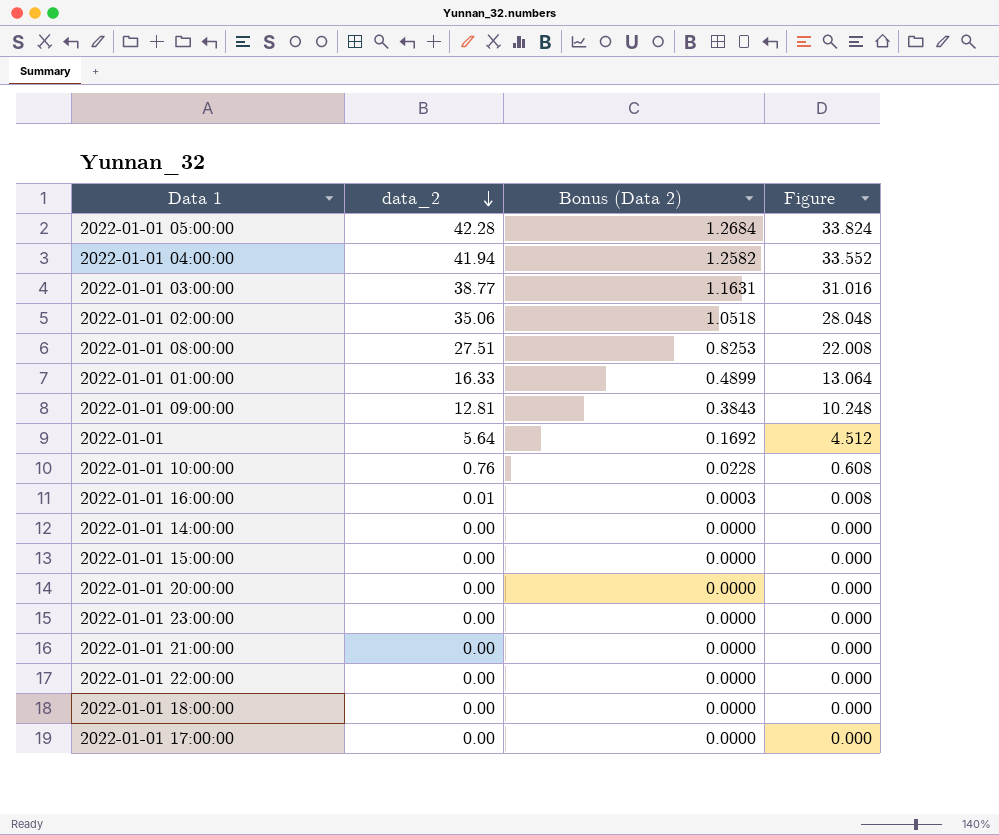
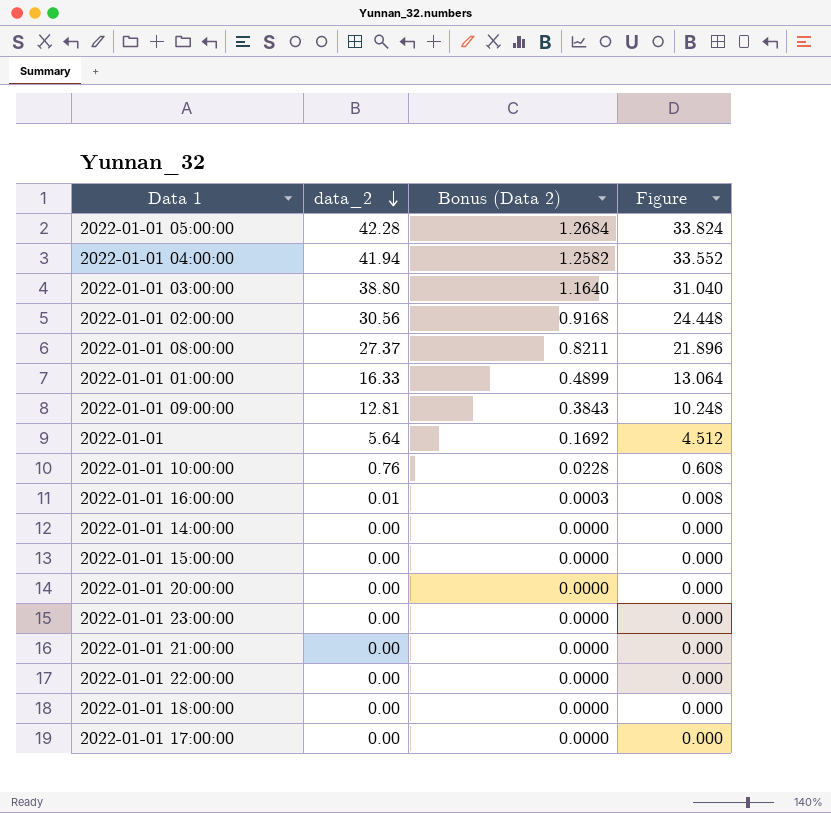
2022-01-01 03:00:00 | data_2: 38.77 -> 38.80
2022-01-01 03:00:00 | Bonus (Data 2): 1.1631 -> 1.1640
2022-01-01 03:00:00 | Figure: 31.016 -> 31.040
2022-01-01 02:00:00 | data_2: 35.06 -> 30.56
2022-01-01 02:00:00 | Bonus (Data 2): 1.0518 -> 0.9168
2022-01-01 02:00:00 | Figure: 28.048 -> 24.448
2022-01-01 08:00:00 | data_2: 27.51 -> 27.37
2022-01-01 08:00:00 | Bonus (Data 2): 0.8253 -> 0.8211
2022-01-01 08:00:00 | Figure: 22.008 -> 21.896

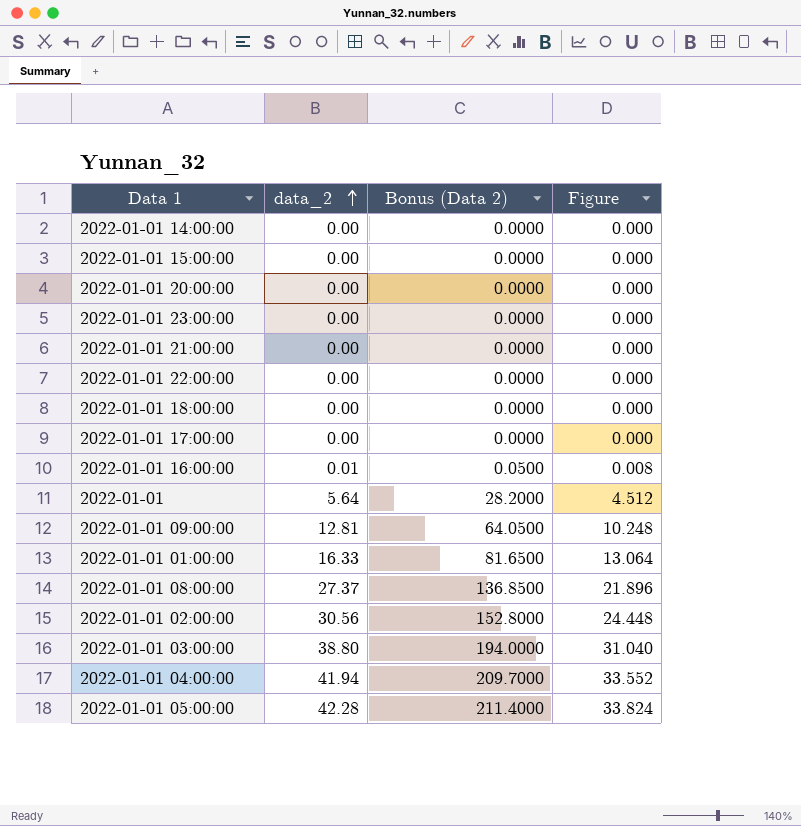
row order: data_2 descending -> data_2 ascending
column Bonus (Data 2) | formula: [data_2] * 0.03 -> [data_2] * 5
row 2022-01-01 10:00:00: 0.76 | 0.0228 | 0.608 -> none

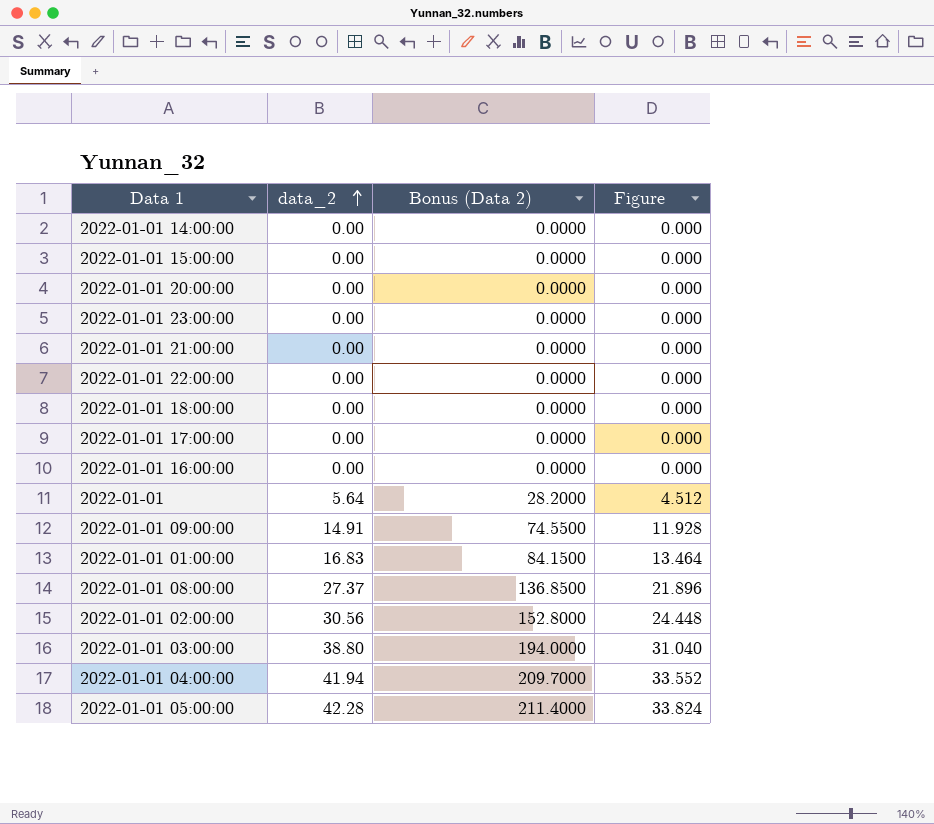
2022-01-01 16:00:00 | data_2: 0.01 -> 0.00
2022-01-01 16:00:00 | Bonus (Data 2): 0.0500 -> 0.0000
2022-01-01 16:00:00 | Figure: 0.008 -> 0.000
2022-01-01 09:00:00 | data_2: 12.81 -> 14.91
2022-01-01 09:00:00 | Bonus (Data 2): 64.0500 -> 74.5500
2022-01-01 09:00:00 | Figure: 10.248 -> 11.928
2022-01-01 01:00:00 | data_2: 16.33 -> 16.83
2022-01-01 01:00:00 | Bonus (Data 2): 81.6500 -> 84.1500
2022-01-01 01:00:00 | Figure: 13.064 -> 13.464

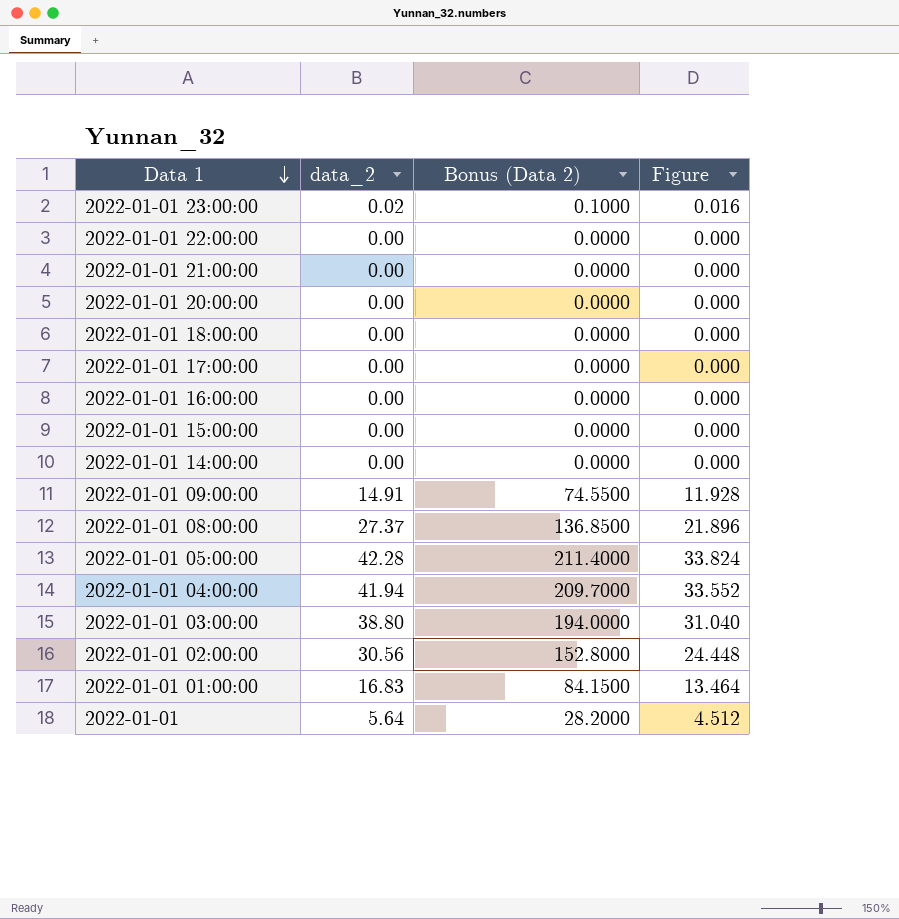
row order: data_2 ascending -> Data 1 descending
2022-01-01 23:00:00 | data_2: 0.00 -> 0.02
2022-01-01 23:00:00 | Bonus (Data 2): 0.0000 -> 0.1000
2022-01-01 23:00:00 | Figure: 0.000 -> 0.016

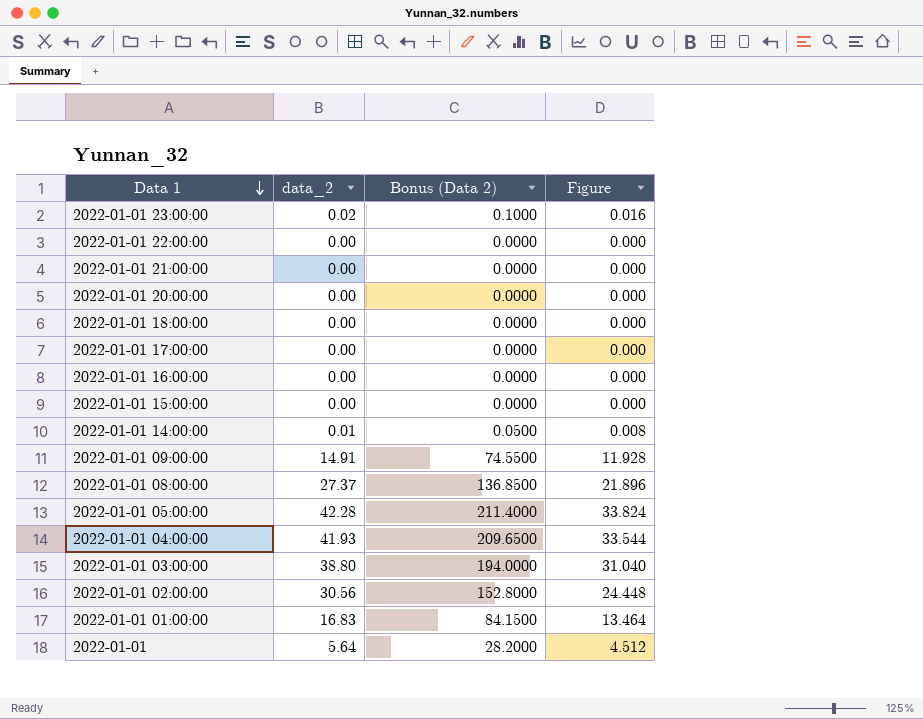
2022-01-01 14:00:00 | data_2: 0.00 -> 0.01
2022-01-01 14:00:00 | Bonus (Data 2): 0.0000 -> 0.0500
2022-01-01 14:00:00 | Figure: 0.000 -> 0.008
2022-01-01 04:00:00 | data_2: 41.94 -> 41.93
2022-01-01 04:00:00 | Bonus (Data 2): 209.7000 -> 209.6500
2022-01-01 04:00:00 | Figure: 33.552 -> 33.544

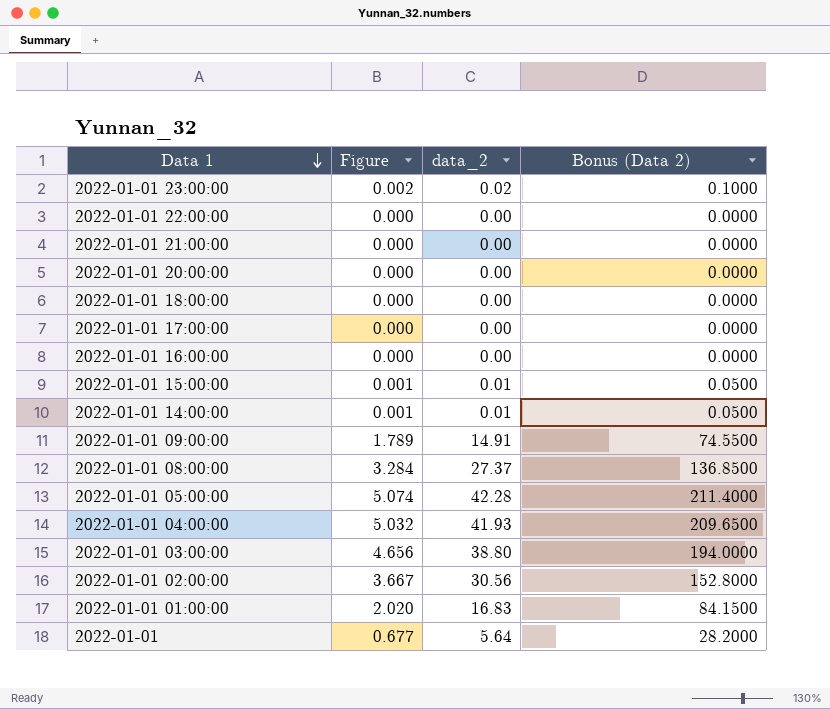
column Figure | formula: [data_2] * 0.8 -> [data_2] * 0.12
column Figure | position: 4 -> 2
2022-01-01 15:00:00 | data_2: 0.00 -> 0.01
2022-01-01 15:00:00 | Bonus (Data 2): 0.0000 -> 0.0500

